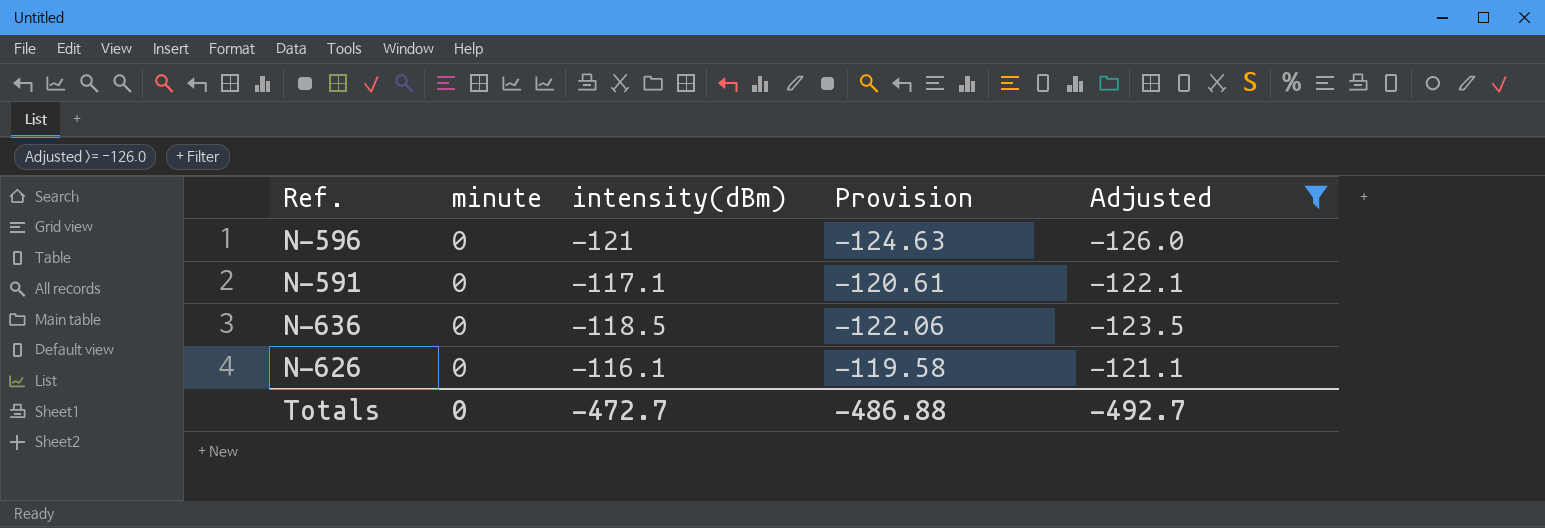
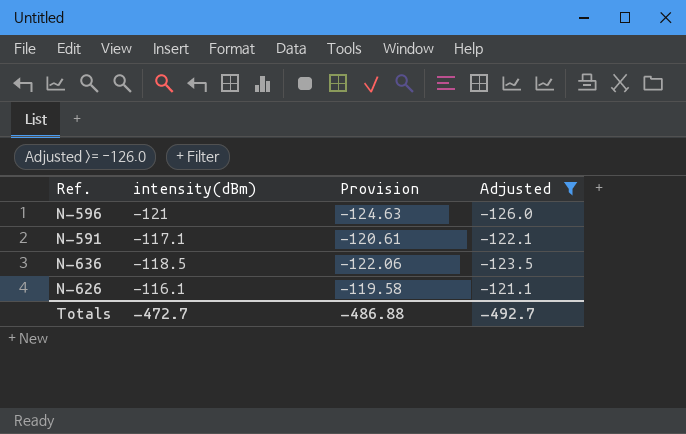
column minute | position: 2 -> none

